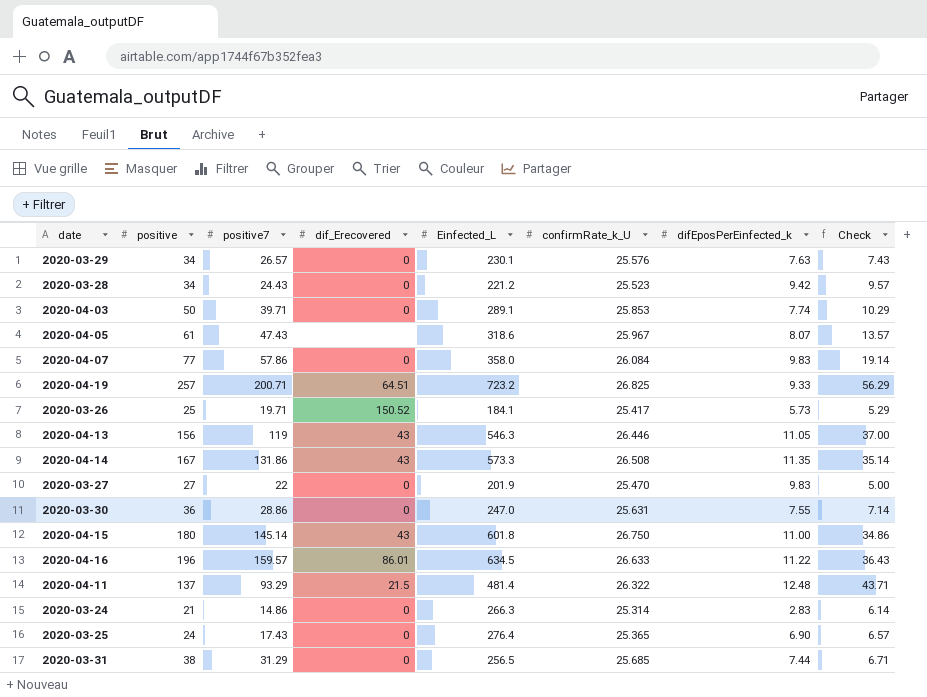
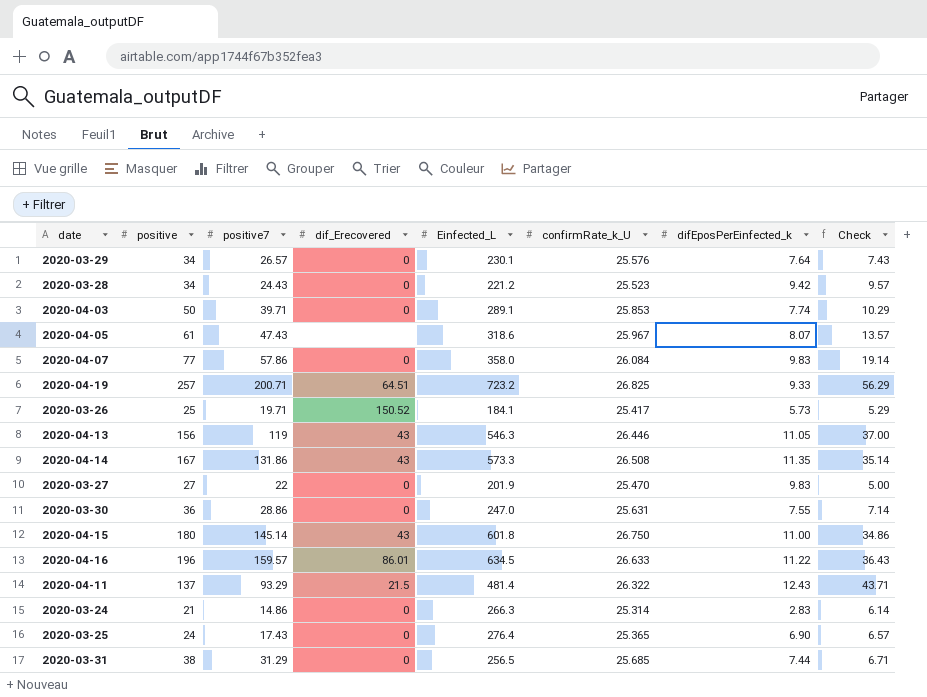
2020-03-29 | difEposPerEinfected_k: 7.63 -> 7.64
2020-04-11 | difEposPerEinfected_k: 12.48 -> 12.43

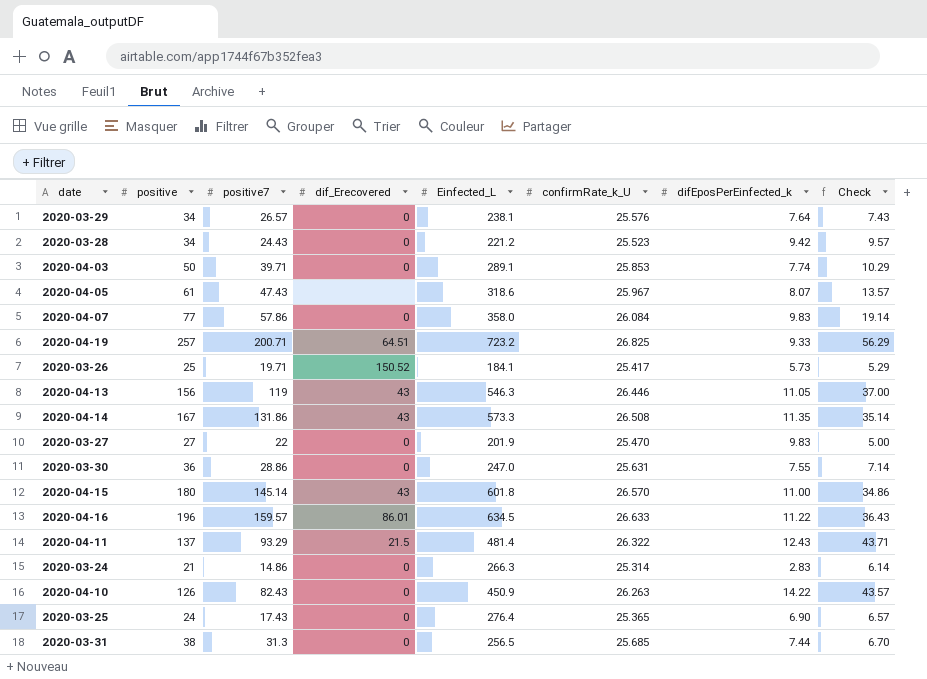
2020-03-29 | Einfected_L: 230.1 -> 238.1
2020-04-15 | confirmRate_k_U: 26.750 -> 26.570
row 2020-04-10: none -> 126 | 82.43 | 0 | 450.9 | 26.263 | 14.22 | 43.57
2020-03-31 | positive7: 31.29 -> 31.3
2020-03-31 | Check: 6.71 -> 6.70

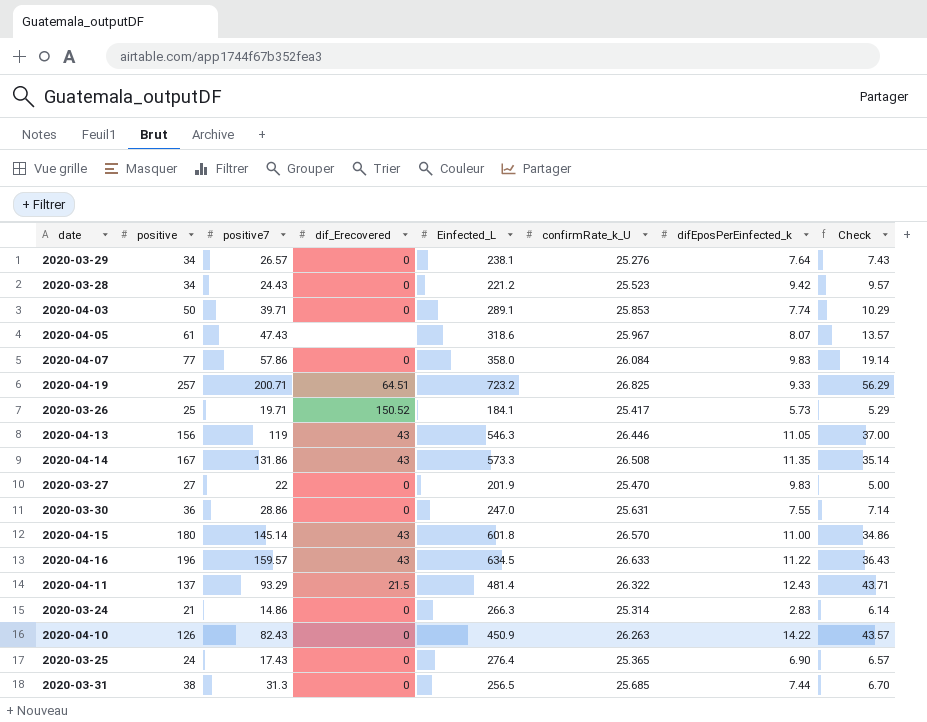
2020-03-29 | confirmRate_k_U: 25.576 -> 25.276
2020-04-16 | dif_Erecovered: 86.01 -> 43

